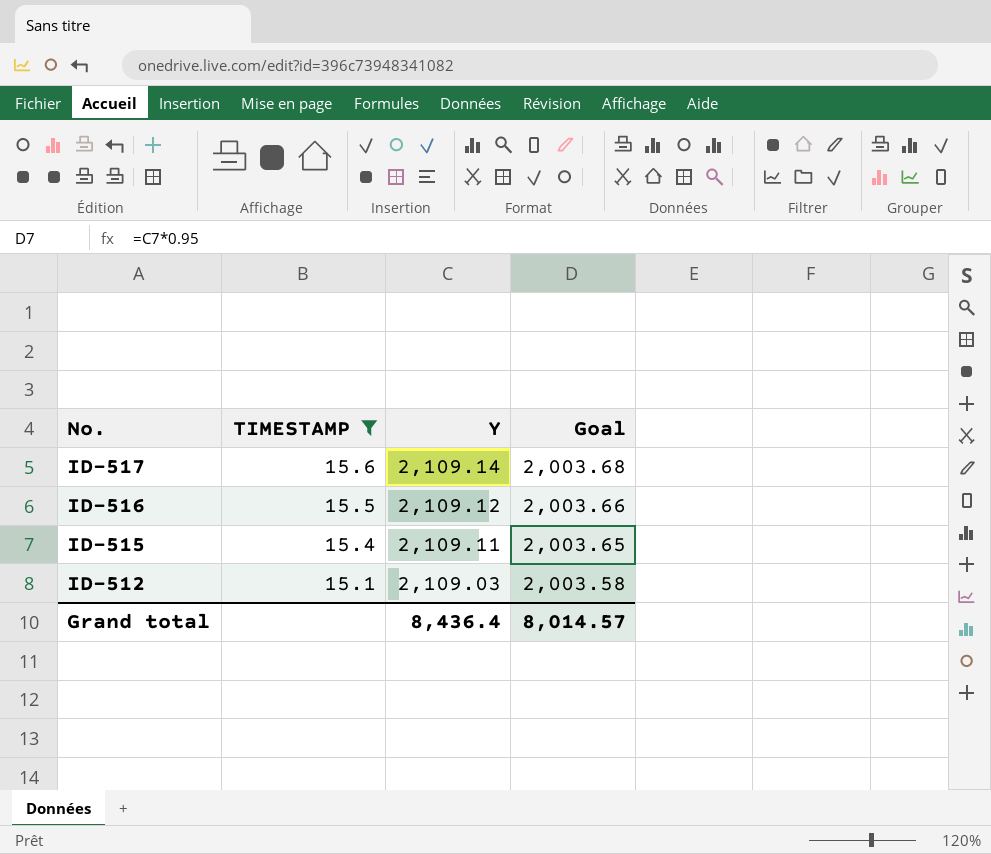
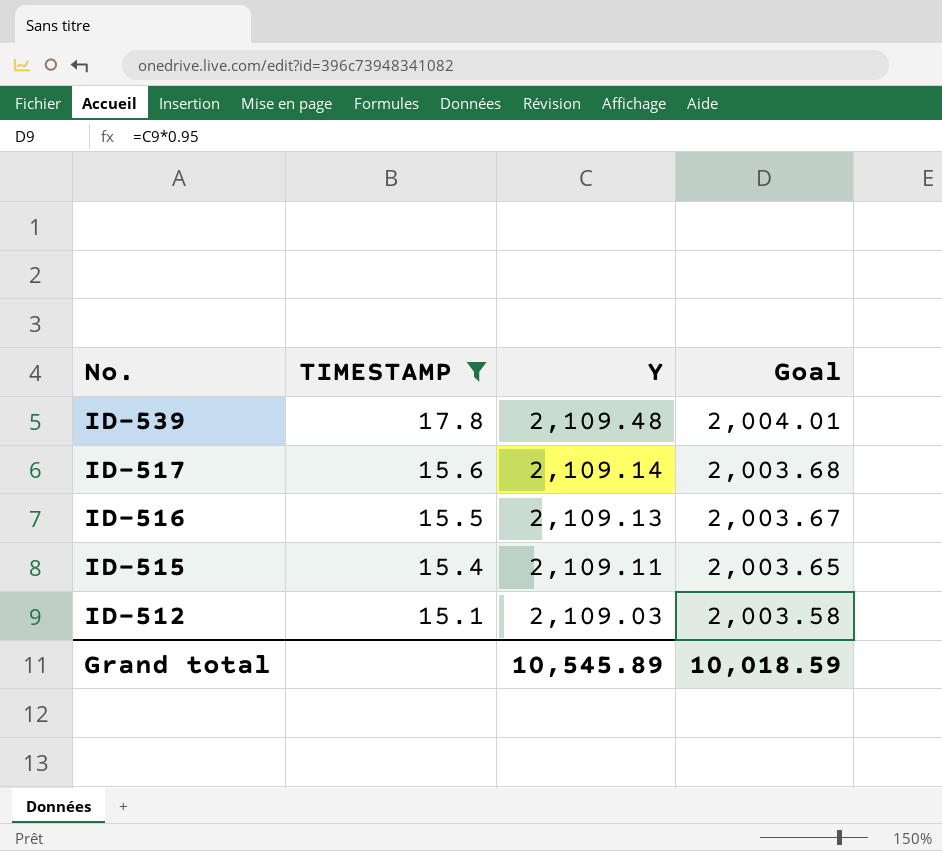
row ID-539: none -> 17.8 | 2,109.48 | 2,004.01
ID-516 | Y: 2,109.12 -> 2,109.13
ID-516 | Goal: 2,003.66 -> 2,003.67
Grand total | Y: 8,436.4 -> 10,545.89
Grand total | Goal: 8,014.57 -> 10,018.59

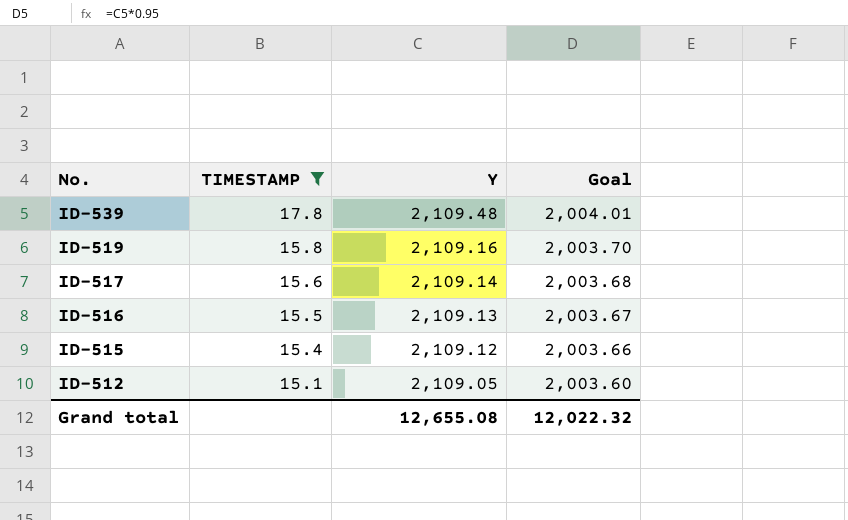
row ID-519: none -> 15.8 | 2,109.16 | 2,003.70
ID-515 | Y: 2,109.11 -> 2,109.12
ID-515 | Goal: 2,003.65 -> 2,003.66
ID-512 | Y: 2,109.03 -> 2,109.05
ID-512 | Goal: 2,003.58 -> 2,003.60
Grand total | Y: 10,545.89 -> 12,655.08
Grand total | Goal: 10,018.59 -> 12,022.32

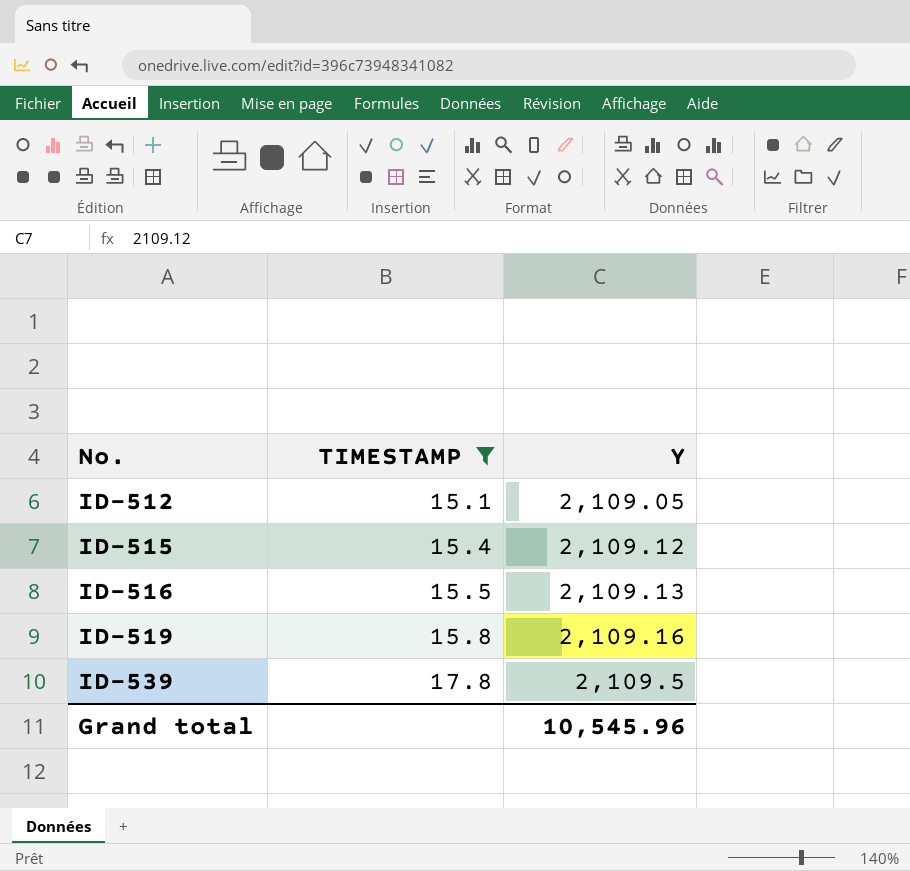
row order: No. descending -> No. ascending
column Goal | formula: [Y] * 0.95 -> none
row ID-517: 15.6 | 2,109.14 | 2,003.68 -> none
ID-539 | Y: 2,109.48 -> 2,109.5
Grand total | Y: 12,655.08 -> 10,545.96

